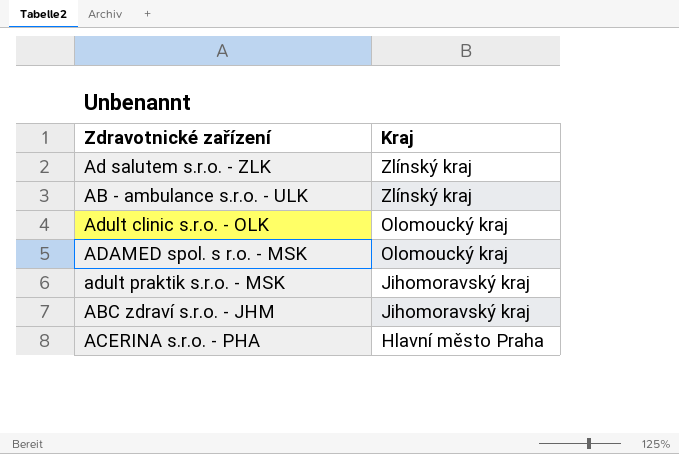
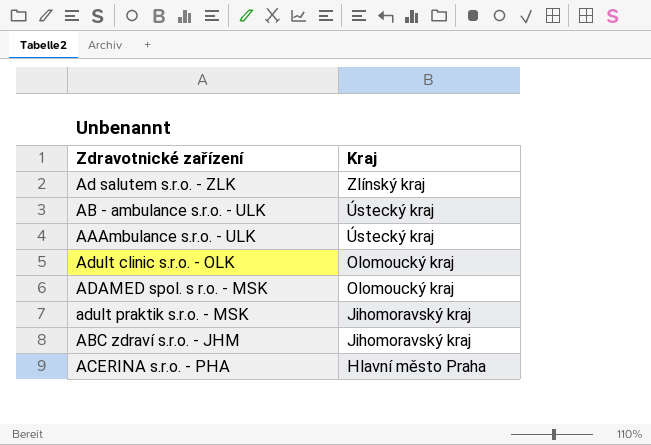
AB - ambulance s.r.o. - ULK | Kraj: Zlínský kraj -> Ústecký kraj
row AAAmbulance s.r.o. - ULK: none -> Ústecký kraj

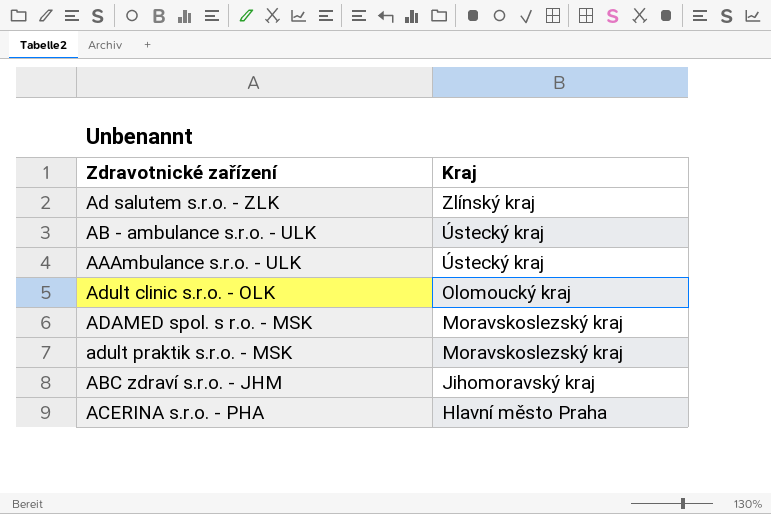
ADAMED spol. s r.o. - MSK | Kraj: Olomoucký kraj -> Moravskoslezský kraj
adult praktik s.r.o. - MSK | Kraj: Jihomoravský kraj -> Moravskoslezský kraj

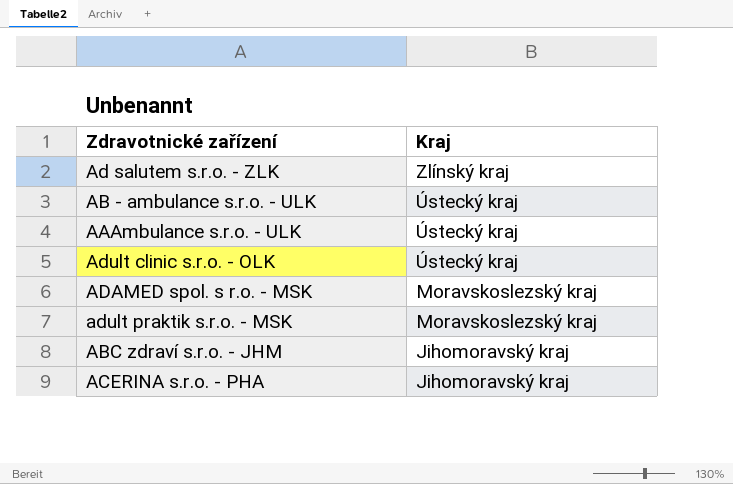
Adult clinic s.r.o. - OLK | Kraj: Olomoucký kraj -> Ústecký kraj
ACERINA s.r.o. - PHA | Kraj: Hlavní město Praha -> Jihomoravský kraj

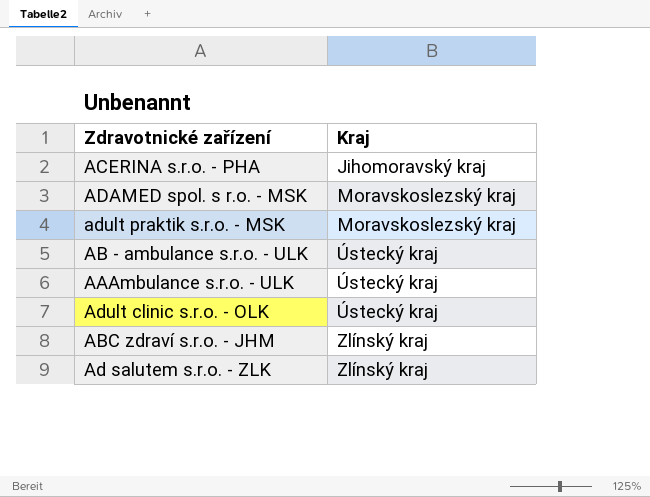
row order: Kraj descending -> Kraj ascending
ABC zdraví s.r.o. - JHM | Kraj: Jihomoravský kraj -> Zlínský kraj

